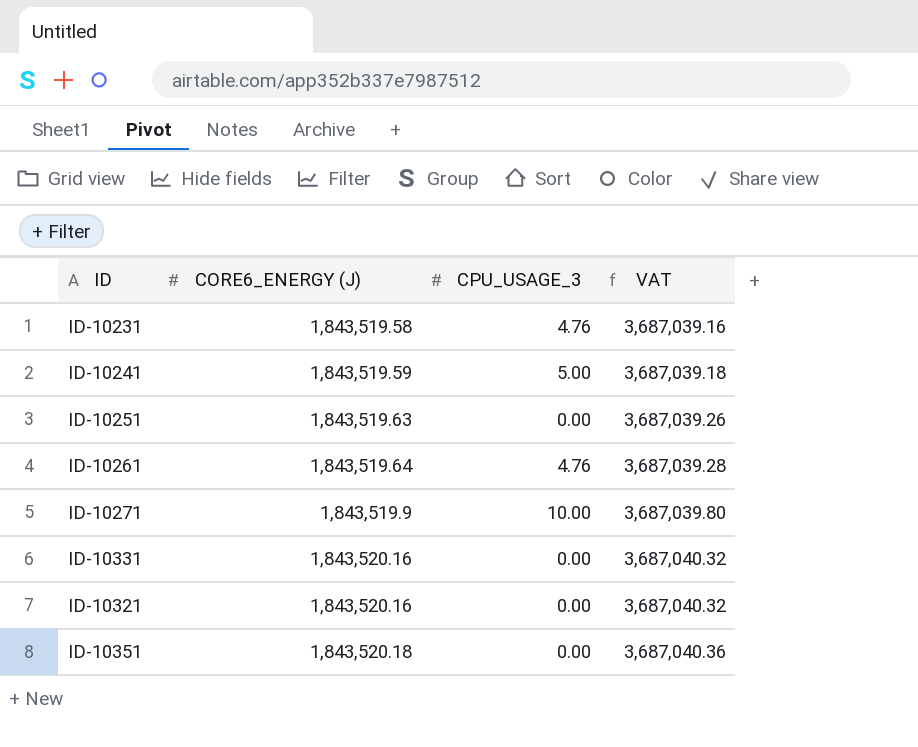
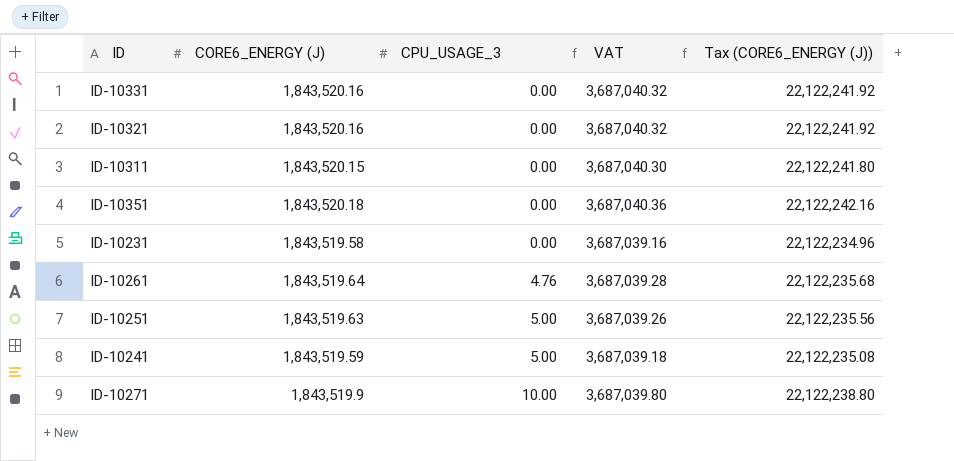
row order: CORE6_ENERGY (J) ascending -> CPU_USAGE_3 ascending
column Tax (CORE6_ENERGY (J)) | formula: none -> [CORE6_ENERGY (J)] * 12
row ID-10311: none -> 1,843,520.15 | 0.00 | 3,687,040.30 | 22,122,241.80
ID-10231 | CPU_USAGE_3: 4.76 -> 0.00
ID-10251 | CPU_USAGE_3: 0.00 -> 5.00

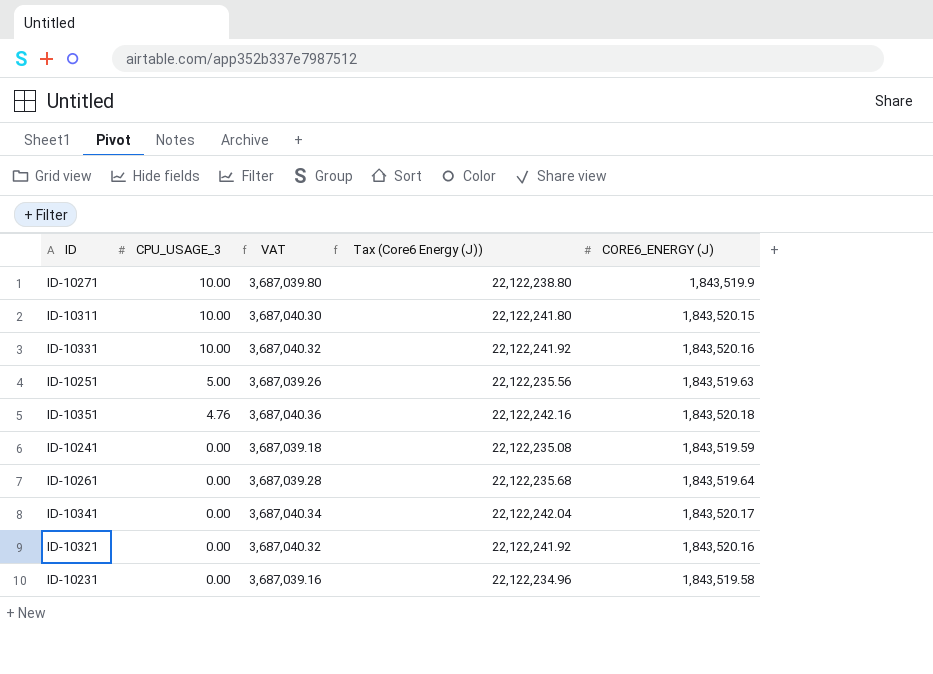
row order: CPU_USAGE_3 ascending -> CPU_USAGE_3 descending
column name: Tax (CORE6_ENERGY (J)) -> Tax (Core6 Energy (J))
column CORE6_ENERGY (J) | position: 2 -> 5
ID-10311 | CPU_USAGE_3: 0.00 -> 10.00
ID-10331 | CPU_USAGE_3: 0.00 -> 10.00
ID-10351 | CPU_USAGE_3: 0.00 -> 4.76
ID-10241 | CPU_USAGE_3: 5.00 -> 0.00
ID-10261 | CPU_USAGE_3: 4.76 -> 0.00
row ID-10341: none -> 0.00 | 3,687,040.34 | 22,122,242.04 | 1,843,520.17

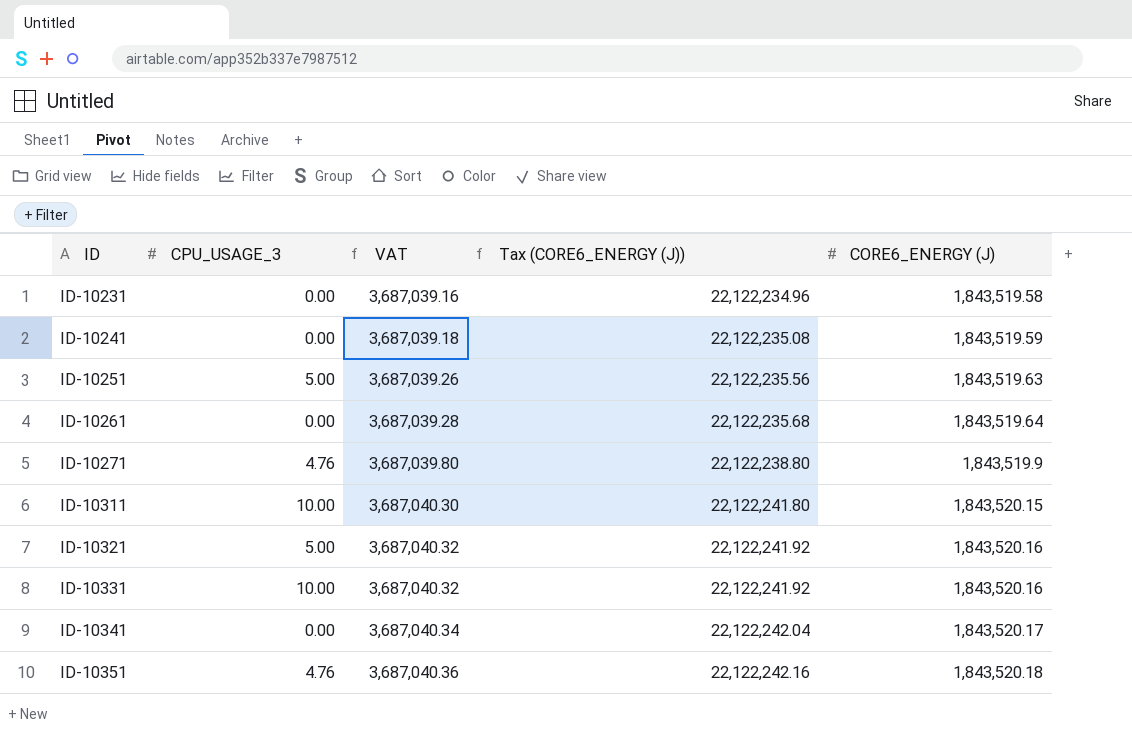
row order: CPU_USAGE_3 descending -> ID ascending
column name: Tax (Core6 Energy (J)) -> Tax (CORE6_ENERGY (J))
ID-10271 | CPU_USAGE_3: 10.00 -> 4.76
ID-10321 | CPU_USAGE_3: 0.00 -> 5.00

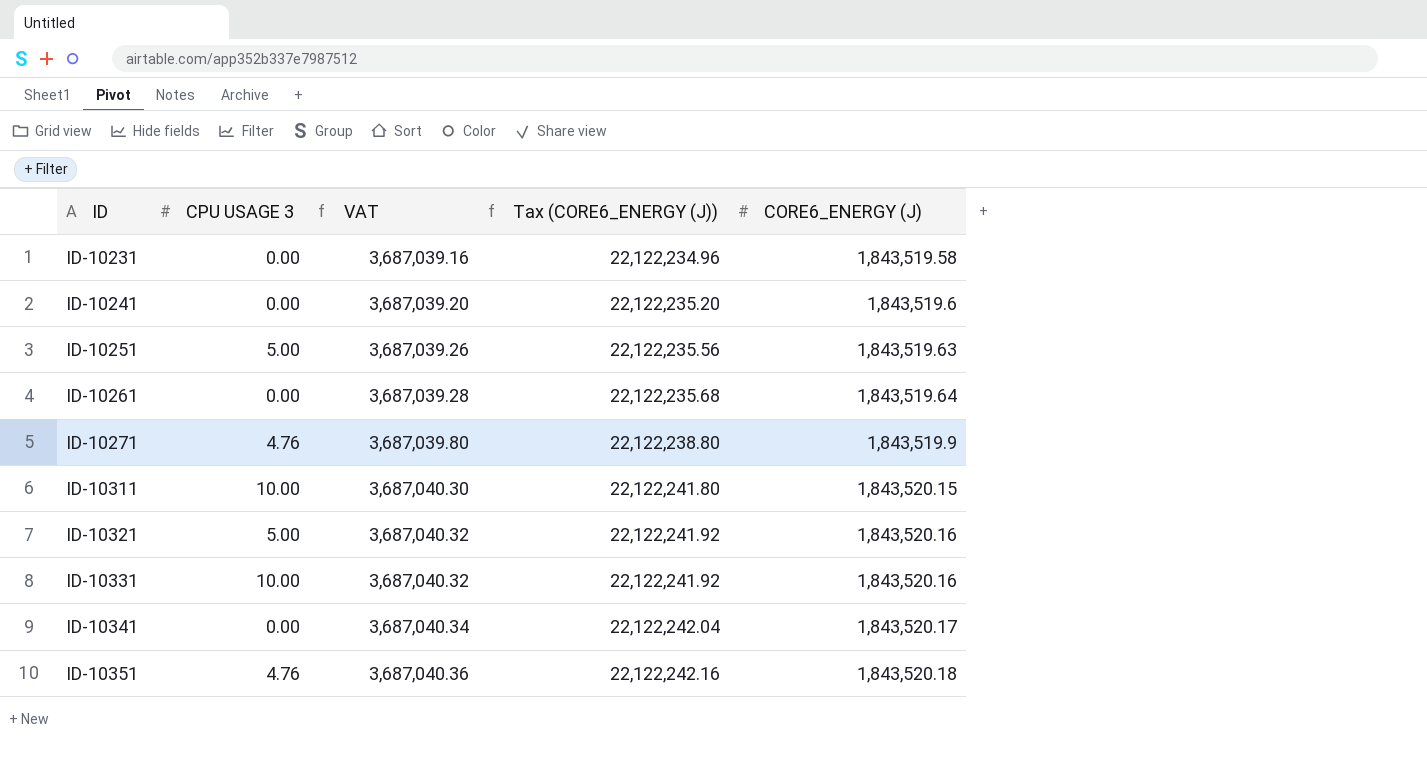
column name: CPU_USAGE_3 -> CPU USAGE 3
ID-10241 | VAT: 3,687,039.18 -> 3,687,039.20
ID-10241 | Tax (CORE6_ENERGY (J)): 22,122,235.08 -> 22,122,235.20
ID-10241 | CORE6_ENERGY (J): 1,843,519.59 -> 1,843,519.6

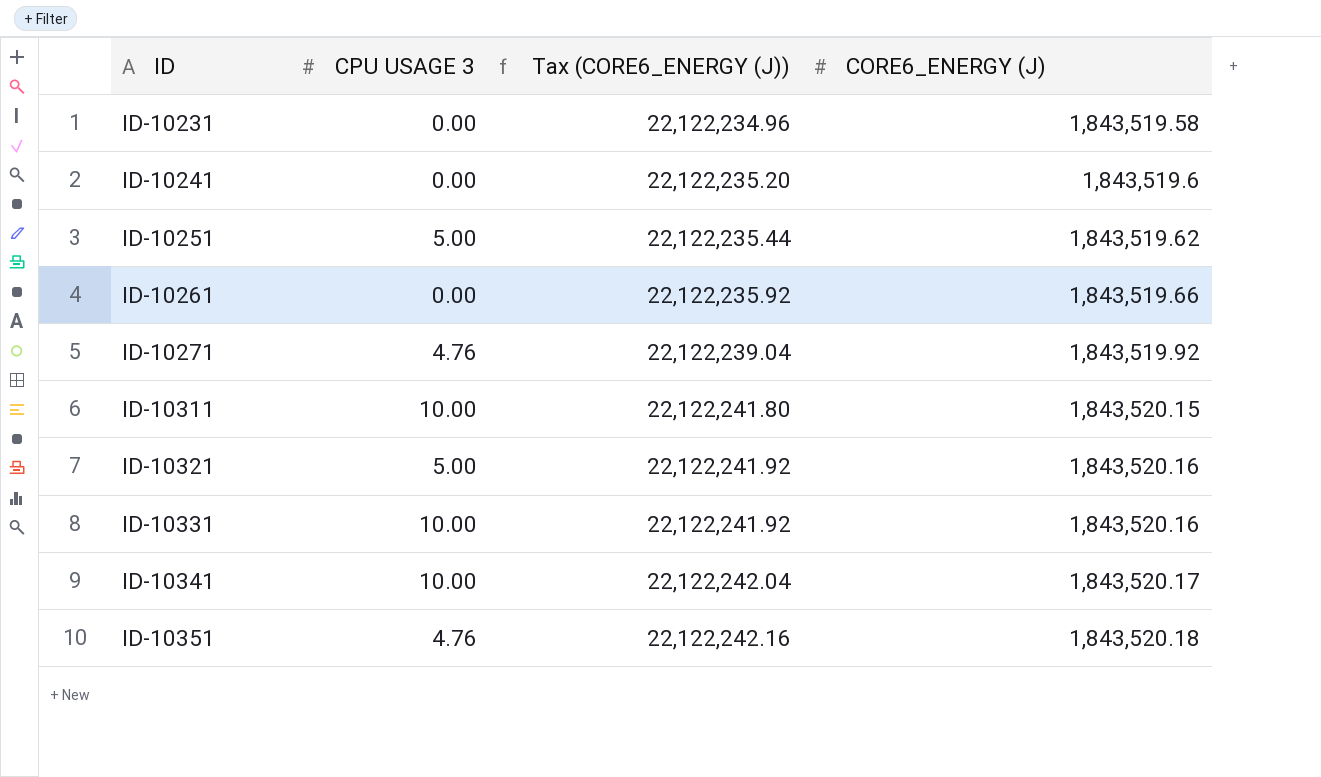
column VAT | formula: [CORE6_ENERGY (J)] * 2 -> none
ID-10251 | Tax (CORE6_ENERGY (J)): 22,122,235.56 -> 22,122,235.44
ID-10251 | CORE6_ENERGY (J): 1,843,519.63 -> 1,843,519.62
ID-10261 | Tax (CORE6_ENERGY (J)): 22,122,235.68 -> 22,122,235.92
ID-10261 | CORE6_ENERGY (J): 1,843,519.64 -> 1,843,519.66
ID-10271 | Tax (CORE6_ENERGY (J)): 22,122,238.80 -> 22,122,239.04
ID-10271 | CORE6_ENERGY (J): 1,843,519.9 -> 1,843,519.92
ID-10341 | CPU USAGE 3: 0.00 -> 10.00

